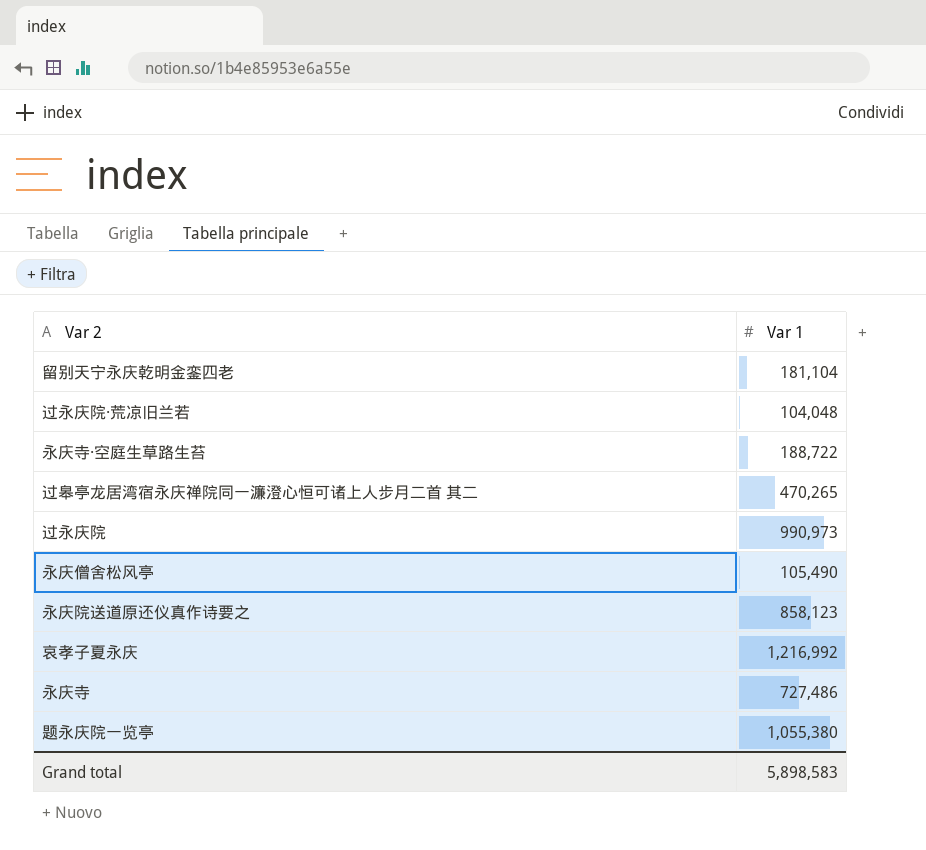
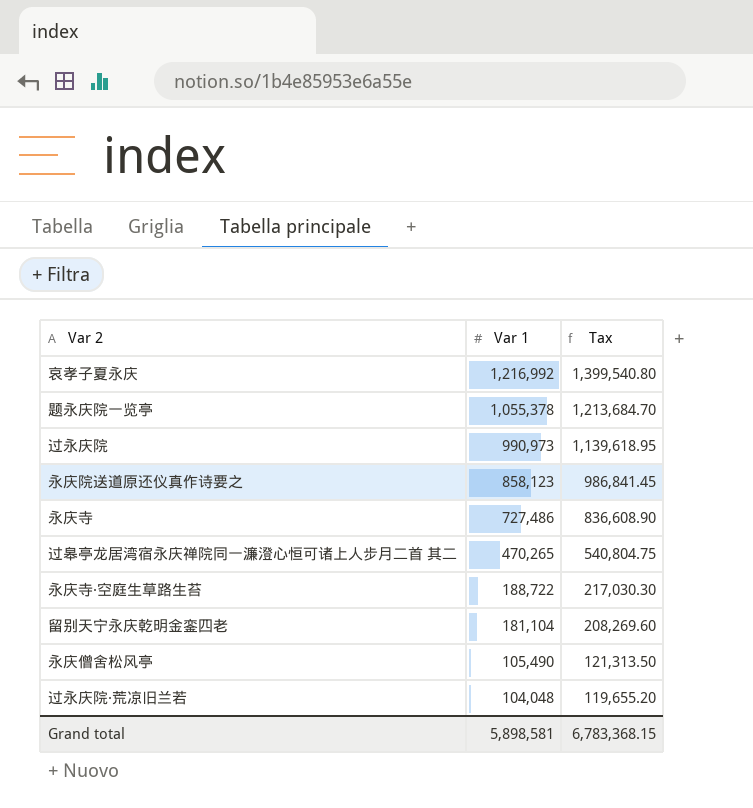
row order: none -> Var 1 descending
column Tax | formula: none -> [Var 1] * 1.15
题永庆院一览亭 | Var 1: 1,055,380 -> 1,055,378
Grand total | Var 1: 5,898,583 -> 5,898,581

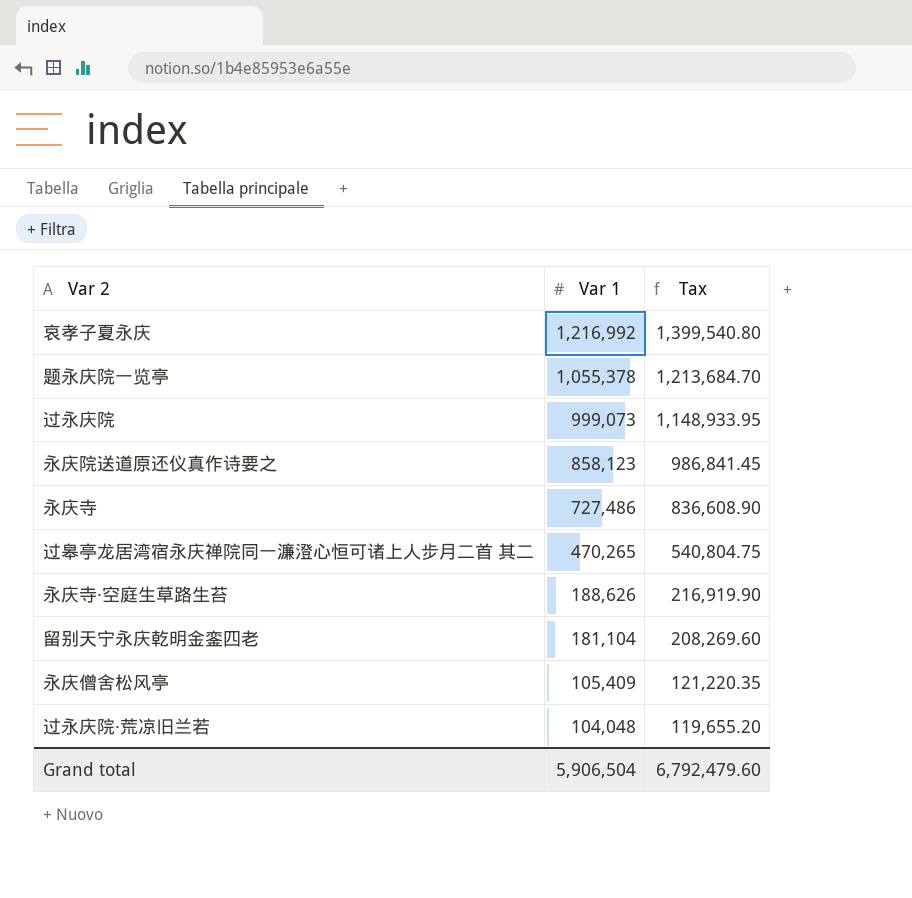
过永庆院 | Var 1: 990,973 -> 999,073
过永庆院 | Tax: 1,139,618.95 -> 1,148,933.95
永庆寺·空庭生草路生苔 | Var 1: 188,722 -> 188,626
永庆寺·空庭生草路生苔 | Tax: 217,030.30 -> 216,919.90
永庆僧舍松风亭 | Var 1: 105,490 -> 105,409
永庆僧舍松风亭 | Tax: 121,313.50 -> 121,220.35
Grand total | Var 1: 5,898,581 -> 5,906,504
Grand total | Tax: 6,783,368.15 -> 6,792,479.60

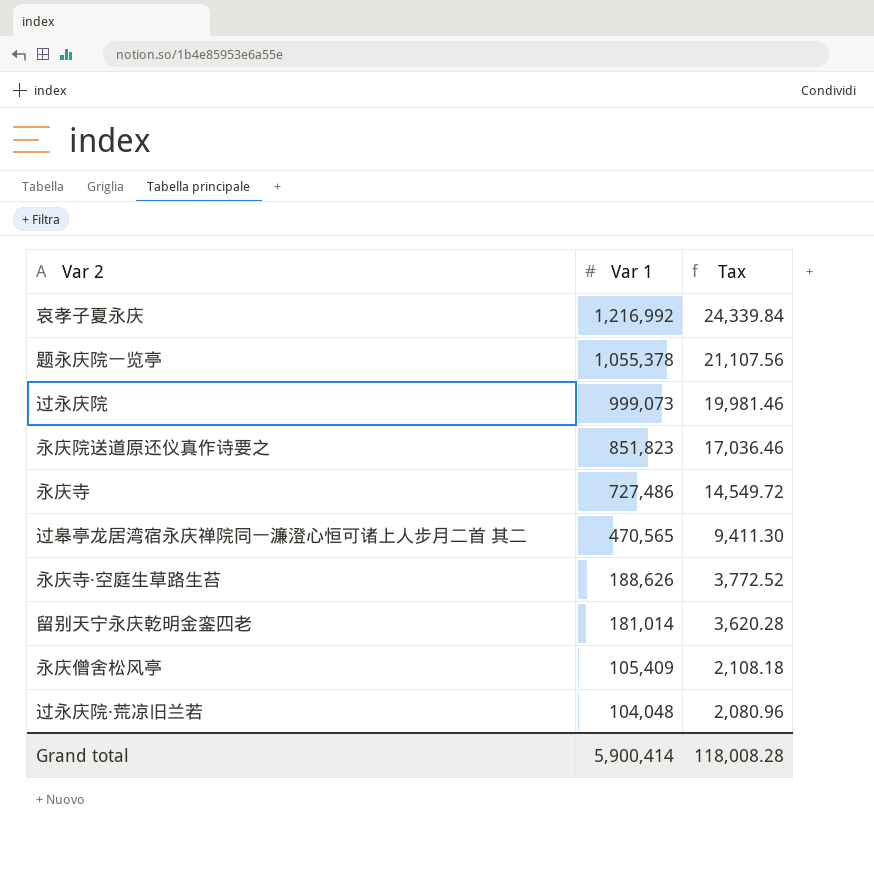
column Tax | formula: [Var 1] * 1.15 -> [Var 1] * 0.02
永庆院送道原还仪真作诗要之 | Var 1: 858,123 -> 851,823
过皋亭龙居湾宿永庆禅院同一濂澄心恒可诸上人步月二首 其二 | Var 1: 470,265 -> 470,565
留别天宁永庆乾明金銮四老 | Var 1: 181,104 -> 181,014
Grand total | Var 1: 5,906,504 -> 5,900,414
Grand total | Tax: 6,792,479.60 -> 118,008.28

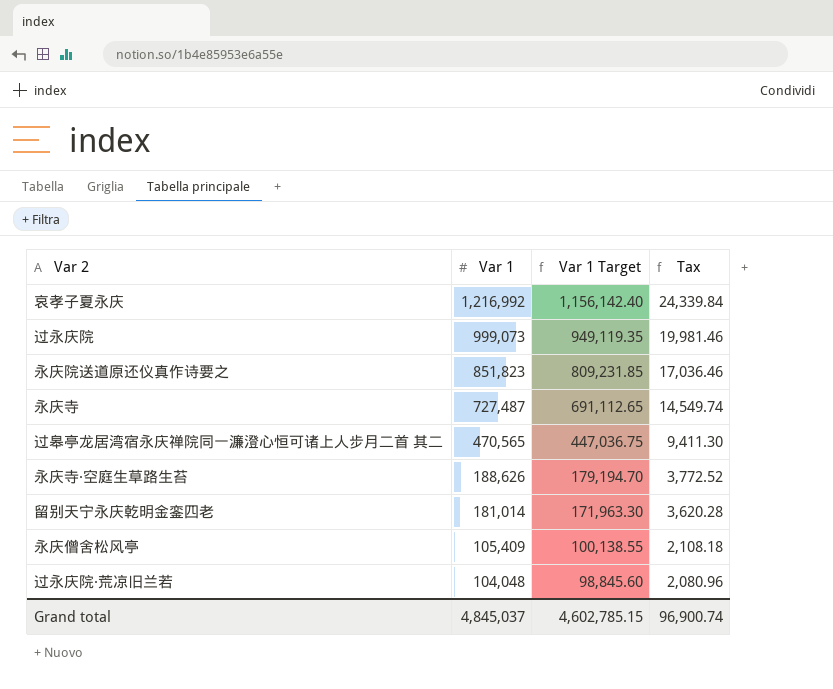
column Var 1 Target | formula: none -> [Var 1] * 0.95
row 题永庆院一览亭: 1,055,378 | 21,107.56 -> none
永庆寺 | Var 1: 727,486 -> 727,487
永庆寺 | Tax: 14,549.72 -> 14,549.74
Grand total | Var 1: 5,900,414 -> 4,845,037
Grand total | Tax: 118,008.28 -> 96,900.74

